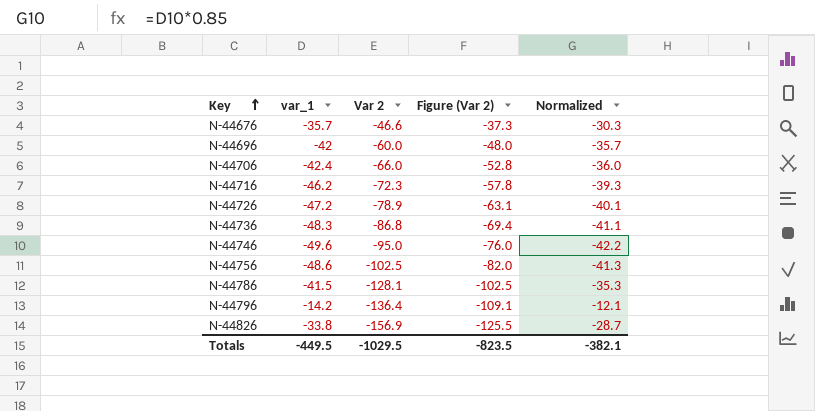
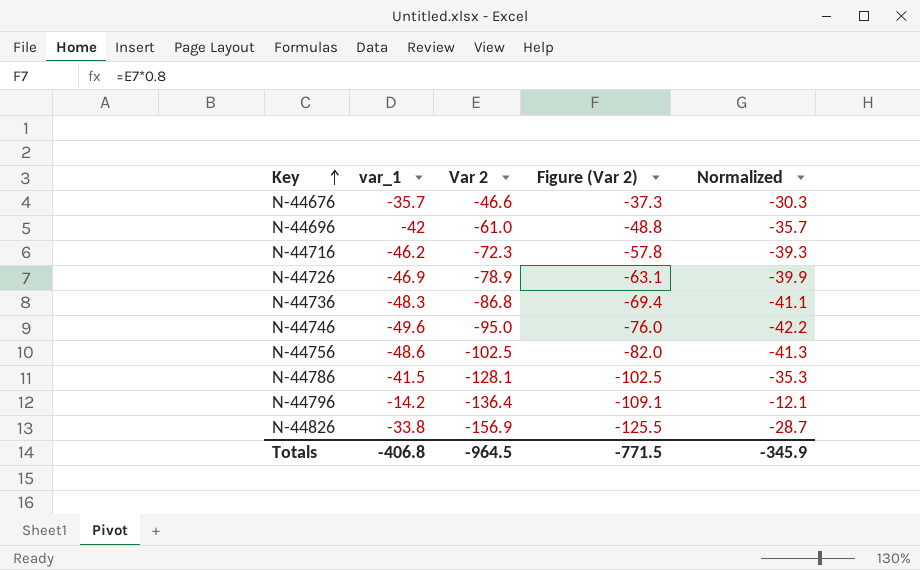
row N-44706: -42.4 | -66.0 | -52.8 | -36.0 -> none
N-44696 | Var 2: -60.0 -> -61.0
N-44696 | Figure (Var 2): -48.0 -> -48.8
N-44726 | var_1: -47.2 -> -46.9
N-44726 | Normalized: -40.1 -> -39.9
Totals | var_1: -449.5 -> -406.8
Totals | Var 2: -1029.5 -> -964.5
Totals | Figure (Var 2): -823.5 -> -771.5
Totals | Normalized: -382.1 -> -345.9

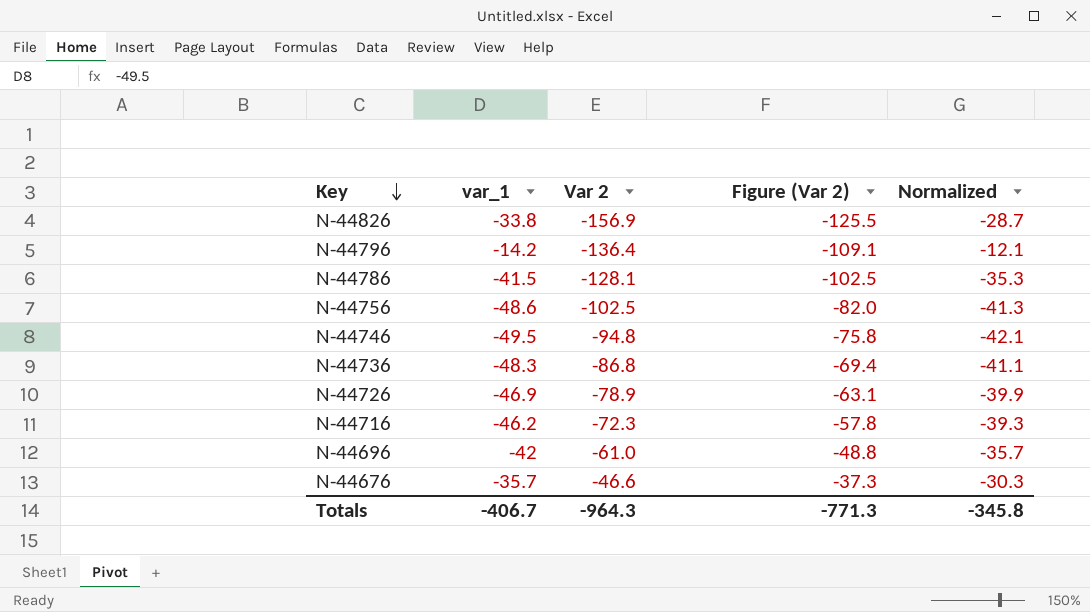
row order: Key ascending -> Key descending
N-44746 | var_1: -49.6 -> -49.5
N-44746 | Var 2: -95.0 -> -94.8
N-44746 | Figure (Var 2): -76.0 -> -75.8
N-44746 | Normalized: -42.2 -> -42.1
Totals | var_1: -406.8 -> -406.7
Totals | Var 2: -964.5 -> -964.3
Totals | Figure (Var 2): -771.5 -> -771.3
Totals | Normalized: -345.9 -> -345.8

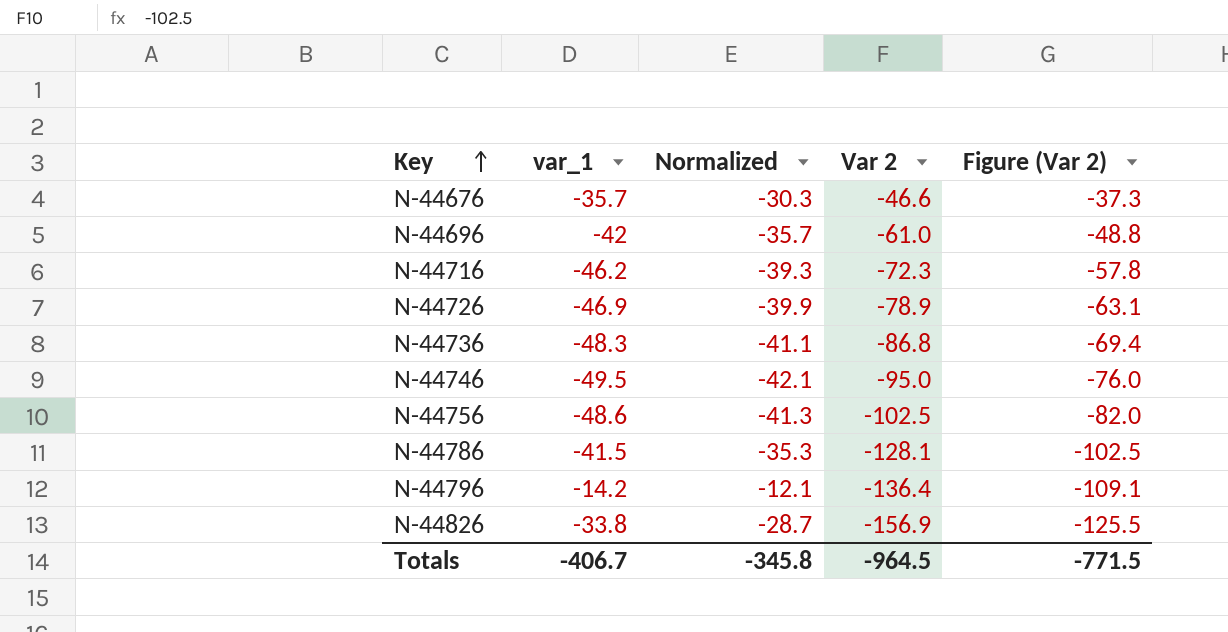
row order: Key descending -> Key ascending
column Normalized | position: 5 -> 3
N-44746 | Var 2: -94.8 -> -95.0
N-44746 | Figure (Var 2): -75.8 -> -76.0
Totals | Var 2: -964.3 -> -964.5
Totals | Figure (Var 2): -771.3 -> -771.5

